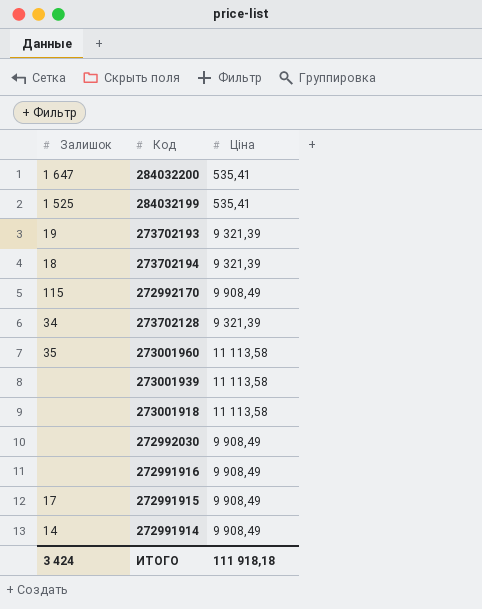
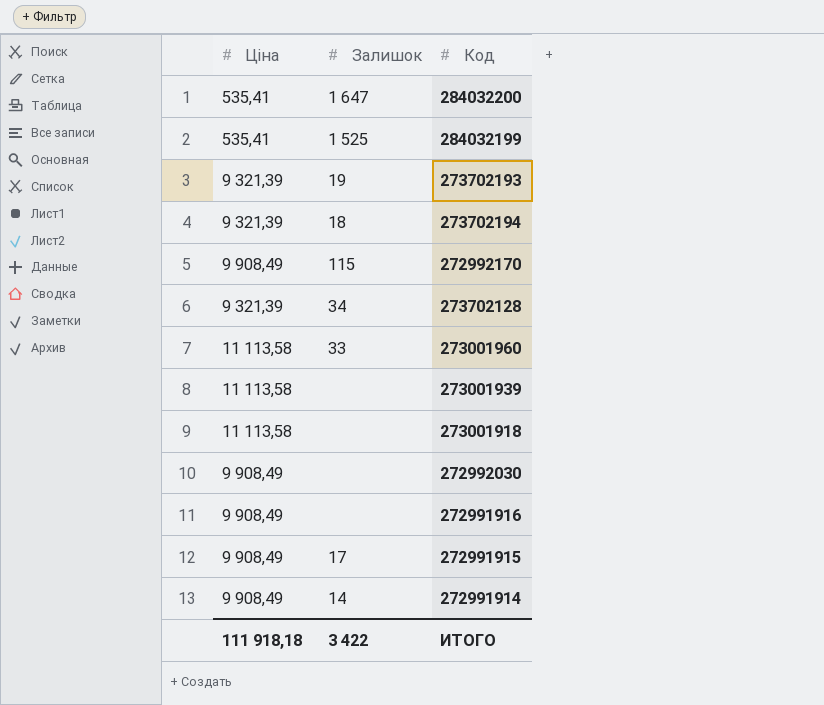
column Ціна | position: 3 -> 1
273001960 | Залишок: 35 -> 33
ИТОГО | Залишок: 3 424 -> 3 422

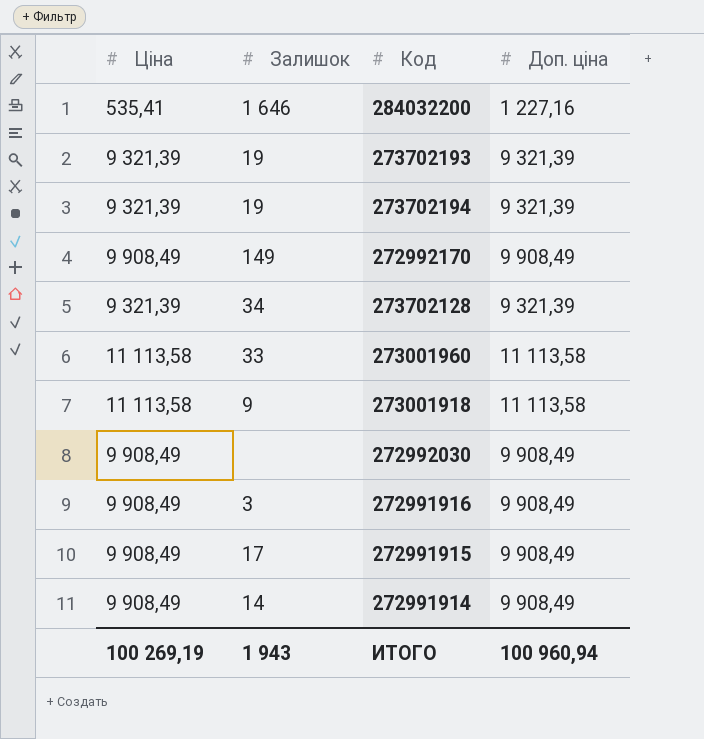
column Доп. ціна | position: none -> 4
row 284032199: 535,41 | 1 525 -> none
row 273001939: 11 113,58 | none -> none
284032200 | Залишок: 1 647 -> 1 646
273702194 | Залишок: 18 -> 19
272992170 | Залишок: 115 -> 149
273001918 | Залишок: none -> 9
272991916 | Залишок: none -> 3
ИТОГО | Ціна: 111 918,18 -> 100 269,19
ИТОГО | Залишок: 3 422 -> 1 943

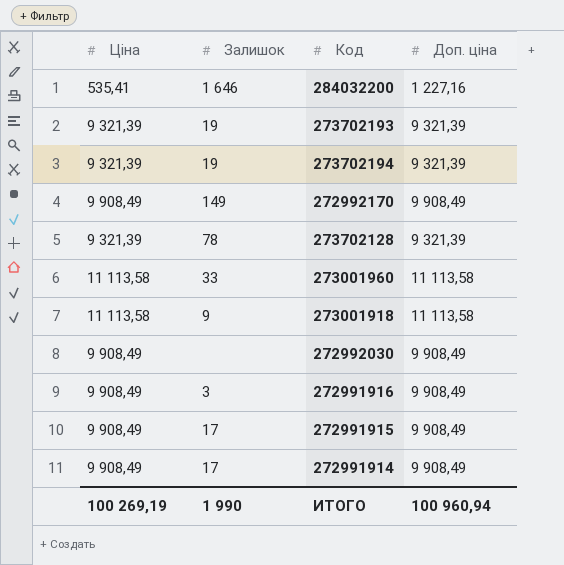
273702128 | Залишок: 34 -> 78
272991914 | Залишок: 14 -> 17
ИТОГО | Залишок: 1 943 -> 1 990

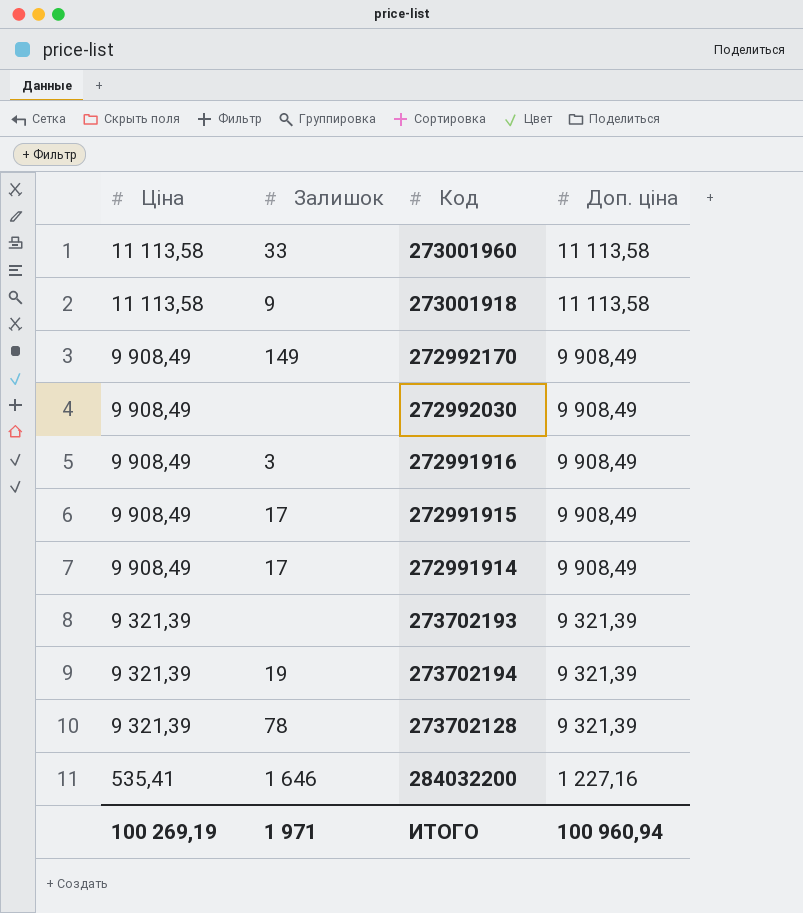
row order: none -> Ціна descending
273702193 | Залишок: 19 -> none
ИТОГО | Залишок: 1 990 -> 1 971

